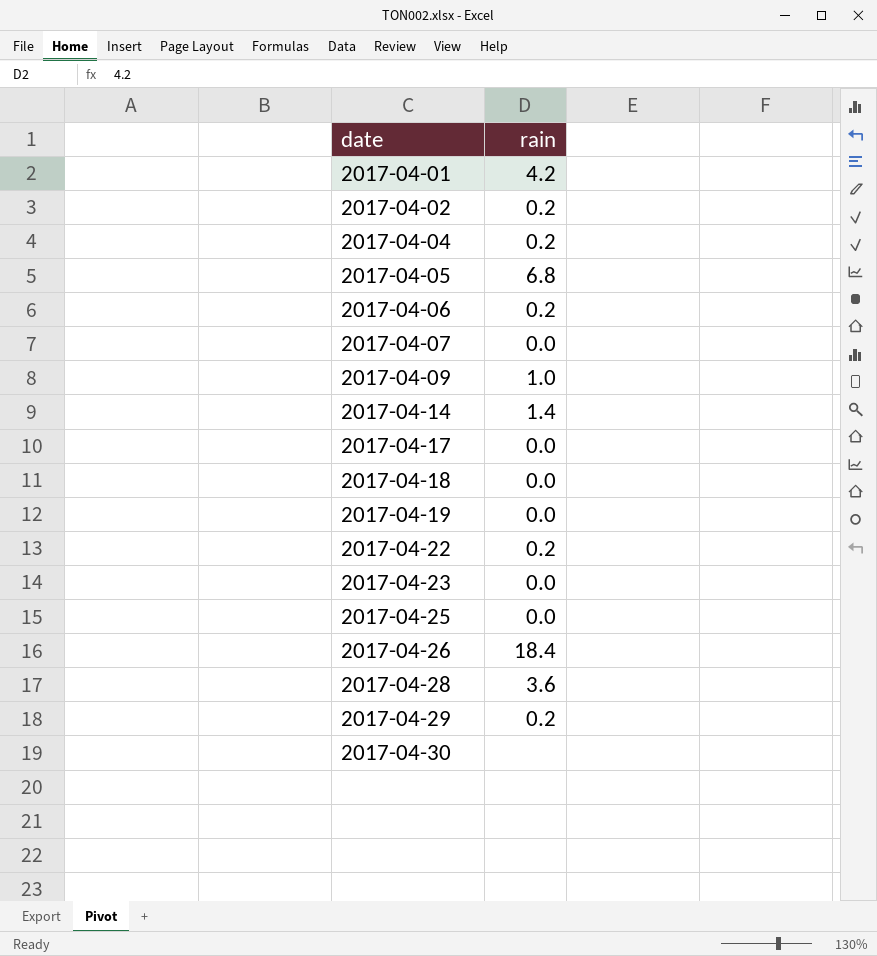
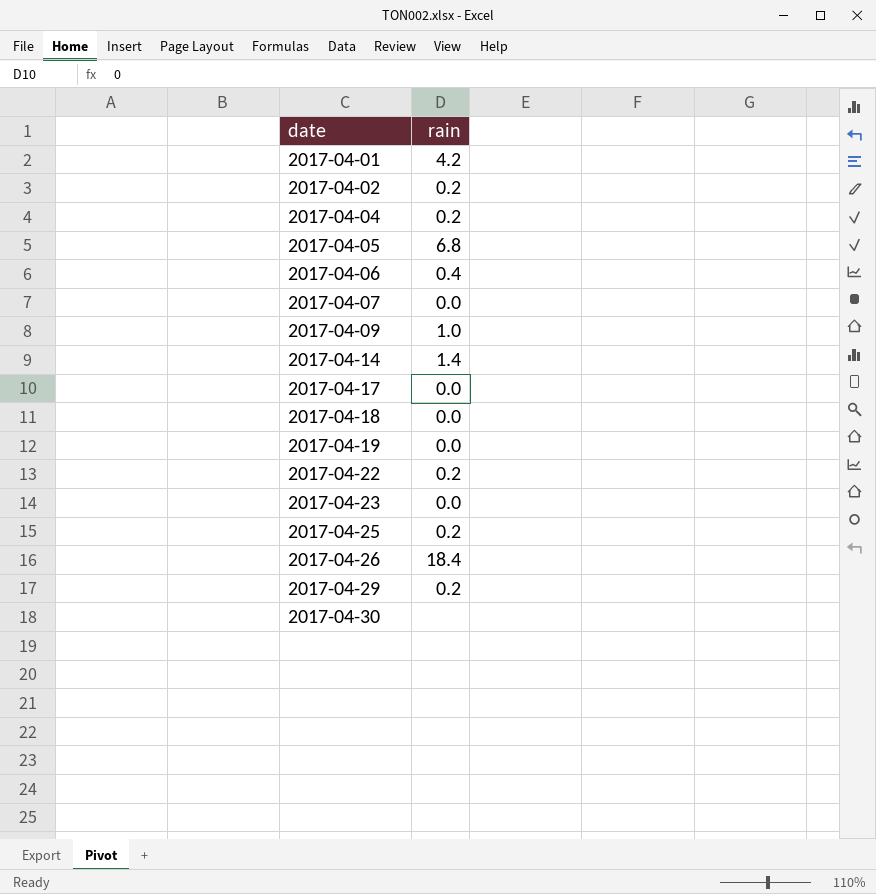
row 2017-04-28: 3.6 -> none
2017-04-06 | rain: 0.2 -> 0.4
2017-04-25 | rain: 0.0 -> 0.2

